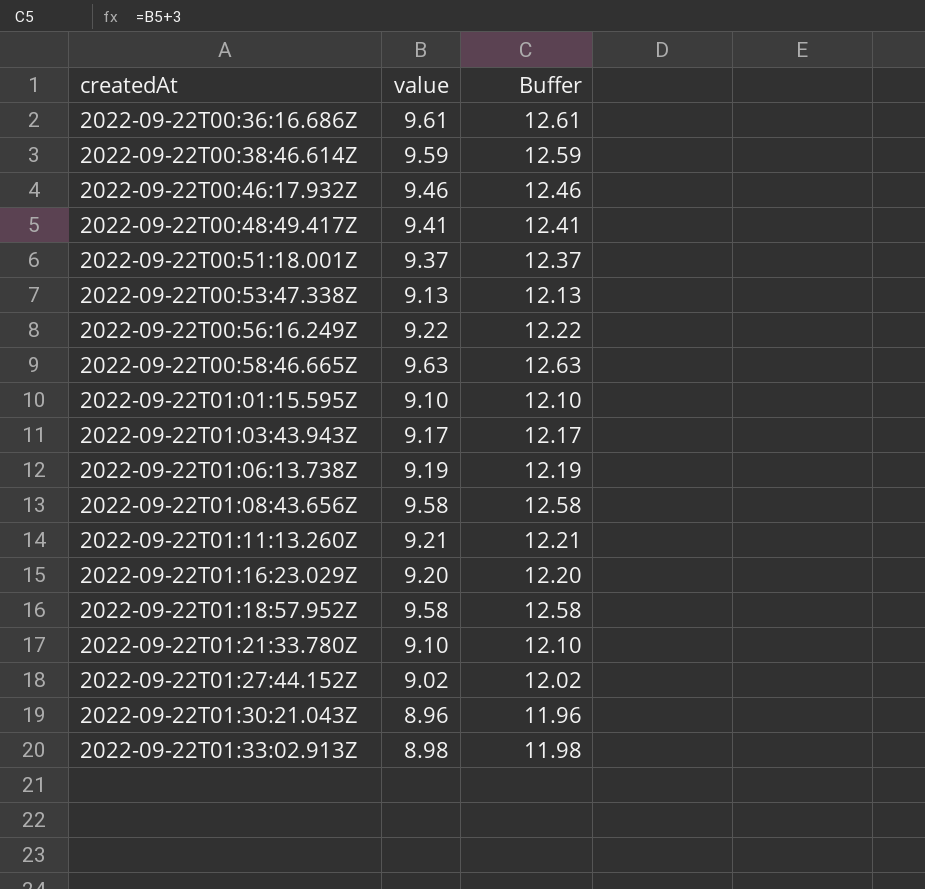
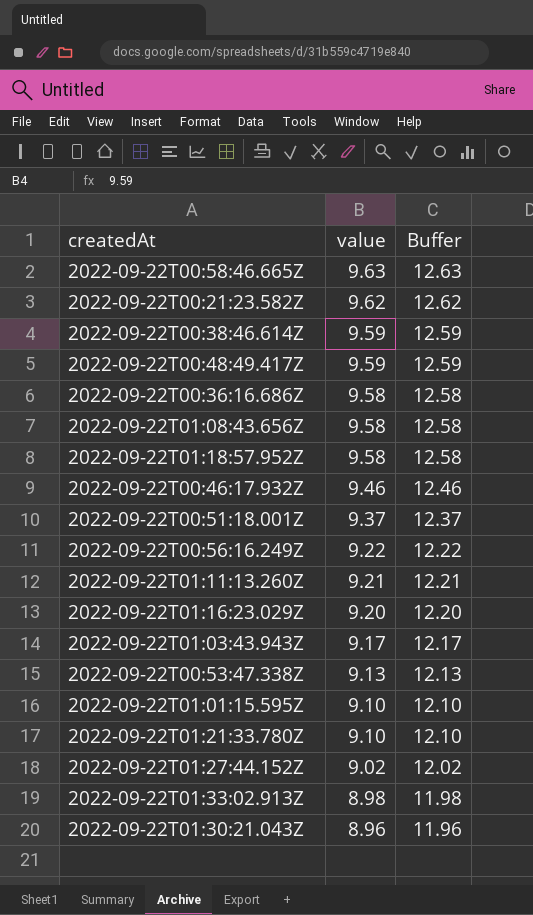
row order: createdAt ascending -> value descending
row 2022-09-22T01:06:13.738Z: 9.19 | 12.19 -> none
row 2022-09-22T00:21:23.582Z: none -> 9.62 | 12.62
2022-09-22T00:48:49.417Z | value: 9.41 -> 9.59
2022-09-22T00:48:49.417Z | Buffer: 12.41 -> 12.59
2022-09-22T00:36:16.686Z | value: 9.61 -> 9.58
2022-09-22T00:36:16.686Z | Buffer: 12.61 -> 12.58

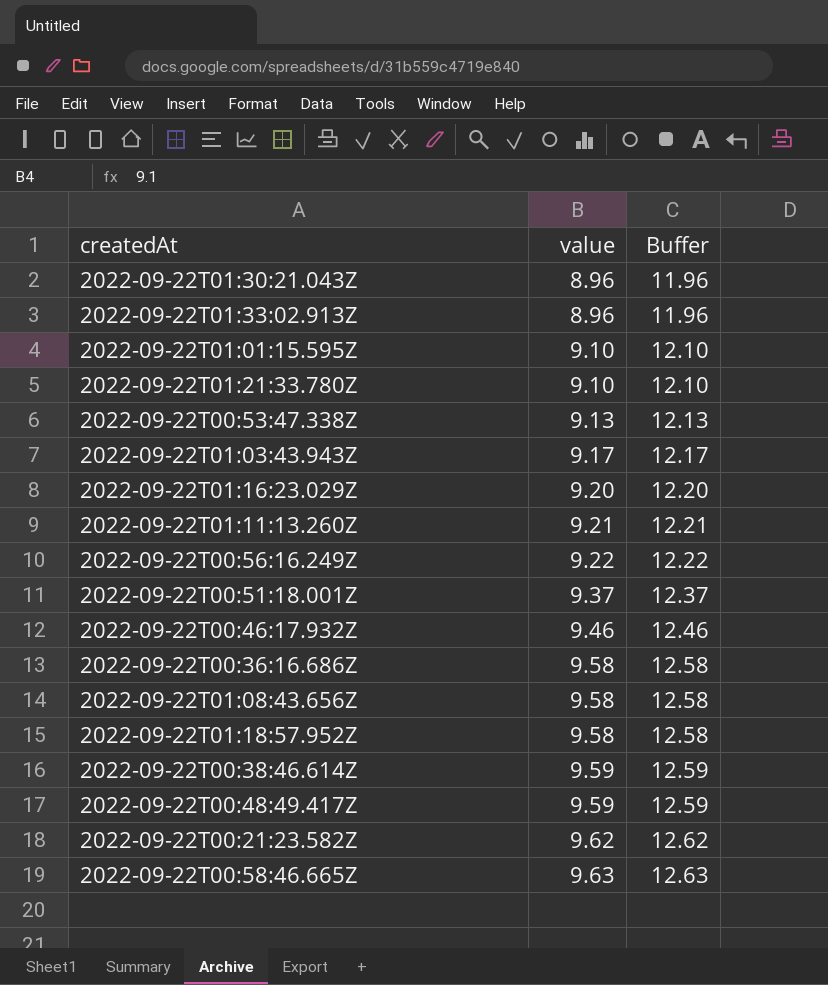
row order: value descending -> value ascending
row 2022-09-22T01:27:44.152Z: 9.02 | 12.02 -> none
2022-09-22T01:33:02.913Z | value: 8.98 -> 8.96
2022-09-22T01:33:02.913Z | Buffer: 11.98 -> 11.96

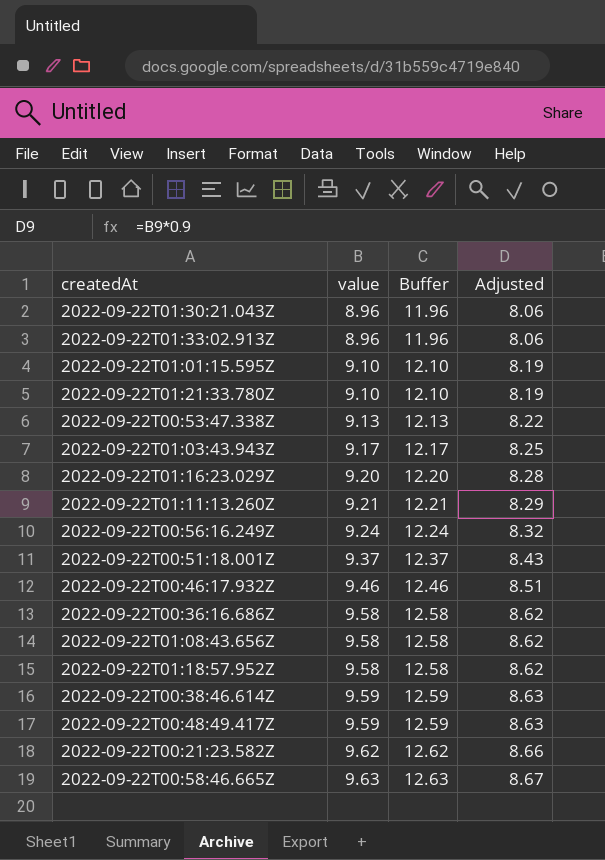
column Adjusted | formula: none -> [value] * 0.9
2022-09-22T00:56:16.249Z | value: 9.22 -> 9.24
2022-09-22T00:56:16.249Z | Buffer: 12.22 -> 12.24

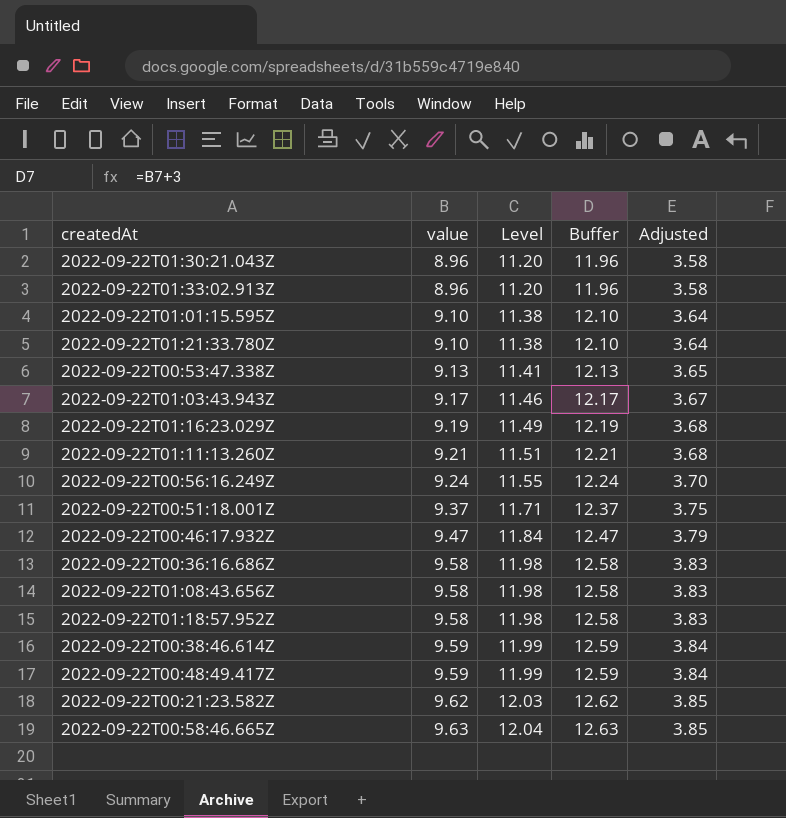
column Level | formula: none -> [value] * 1.25
column Adjusted | formula: [value] * 0.9 -> [value] * 0.4
2022-09-22T01:16:23.029Z | value: 9.20 -> 9.19
2022-09-22T01:16:23.029Z | Buffer: 12.20 -> 12.19
2022-09-22T00:46:17.932Z | value: 9.46 -> 9.47
2022-09-22T00:46:17.932Z | Buffer: 12.46 -> 12.47

